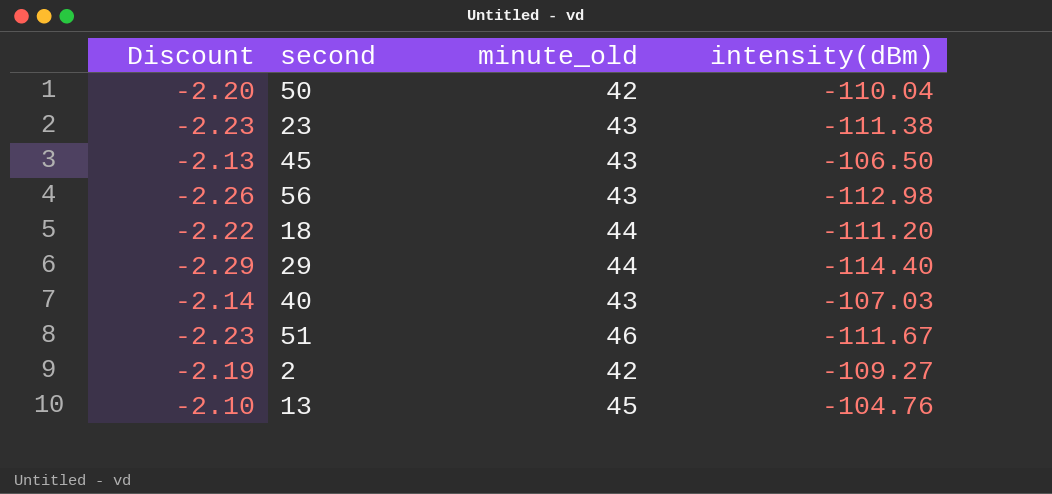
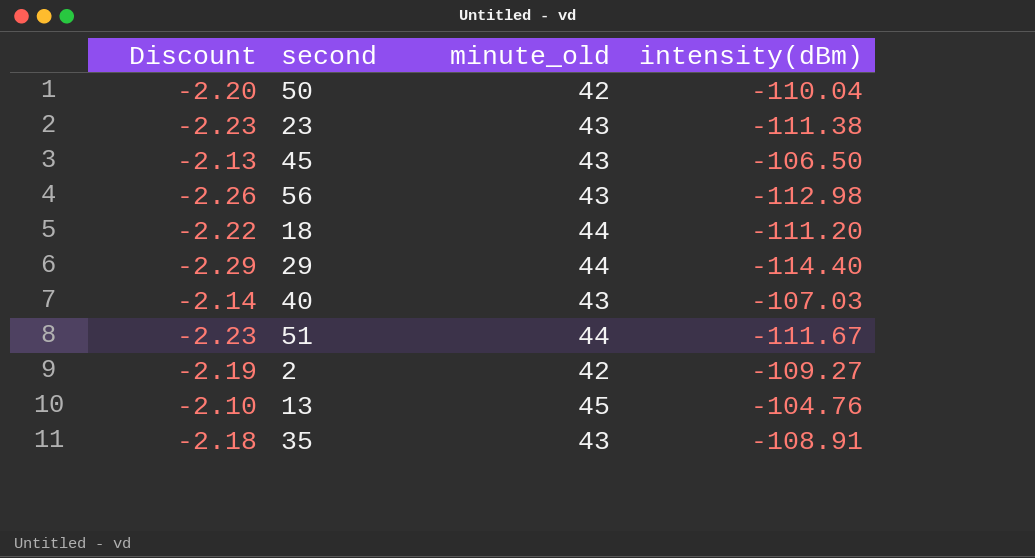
51 | minute_old: 46 -> 44
row 35: none -> -2.18 | 43 | -108.91

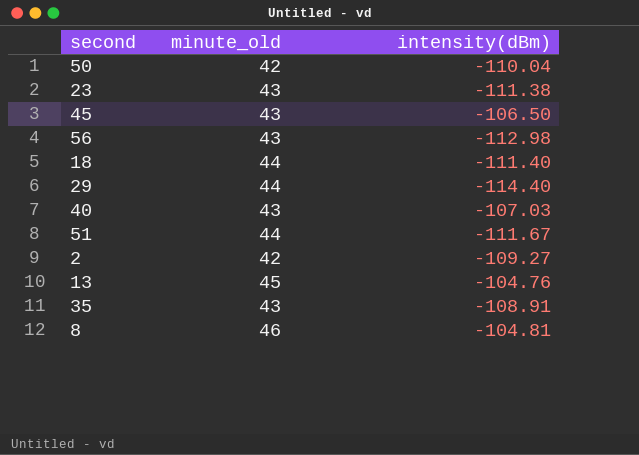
column Discount | formula: [intensity(dBm)] * 0.02 -> none
18 | intensity(dBm): -111.20 -> -111.40
row 8: none -> 46 | -104.81

